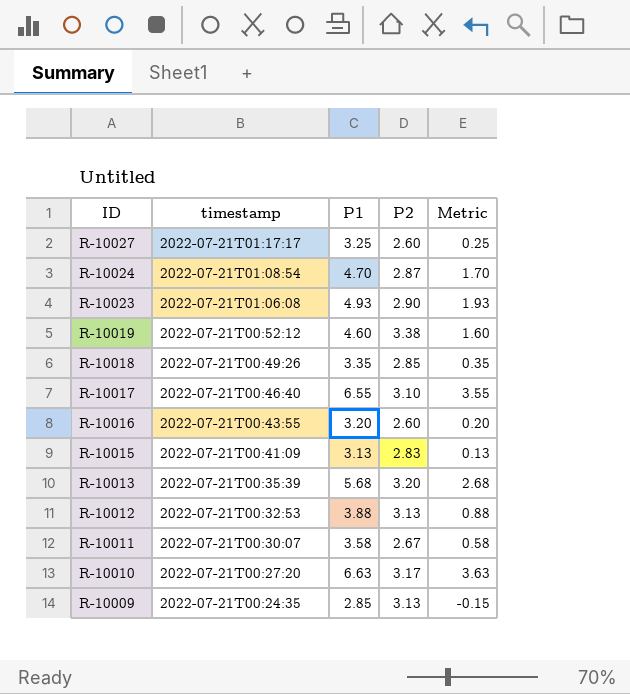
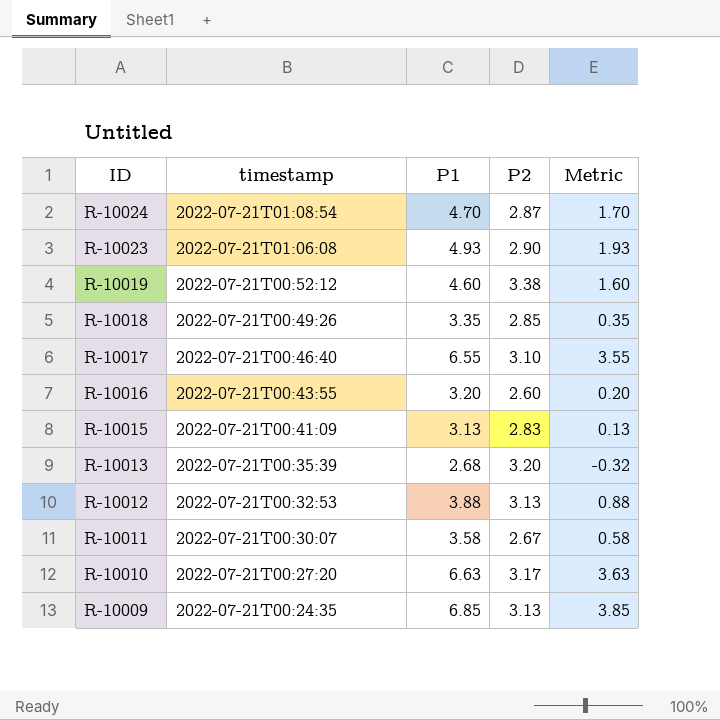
row R-10027: 2022-07-21T01:17:17 | 3.25 | 2.60 | 0.25 -> none
R-10013 | P1: 5.68 -> 2.68
R-10013 | Metric: 2.68 -> -0.32
R-10009 | P1: 2.85 -> 6.85
R-10009 | Metric: -0.15 -> 3.85

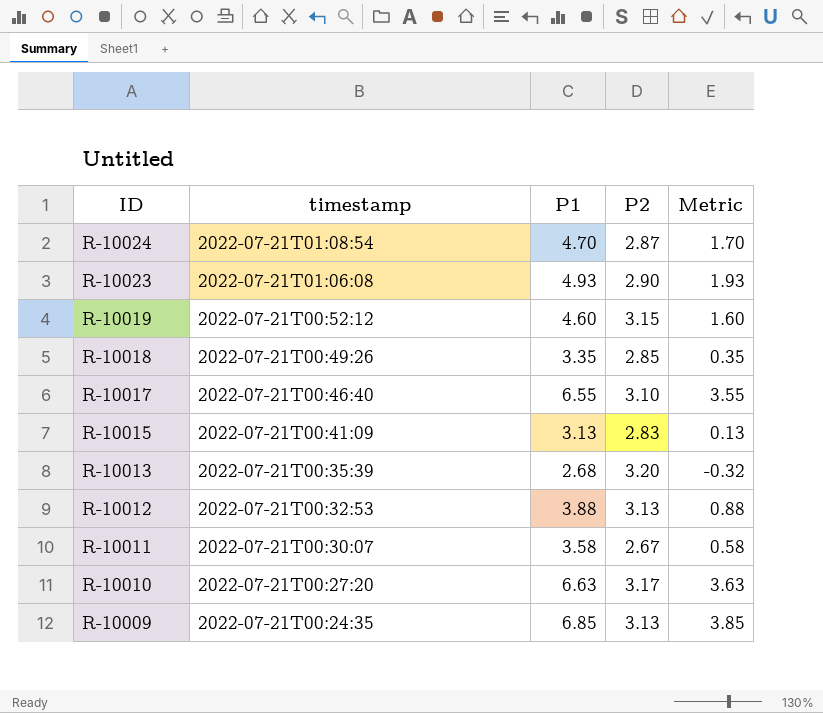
row R-10016: 2022-07-21T00:43:55 | 3.20 | 2.60 | 0.20 -> none
R-10019 | P2: 3.38 -> 3.15

